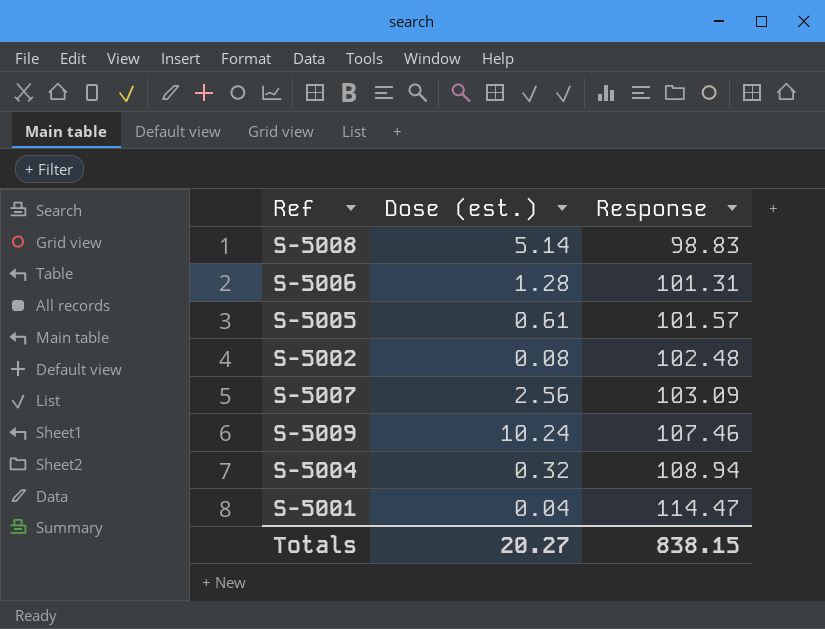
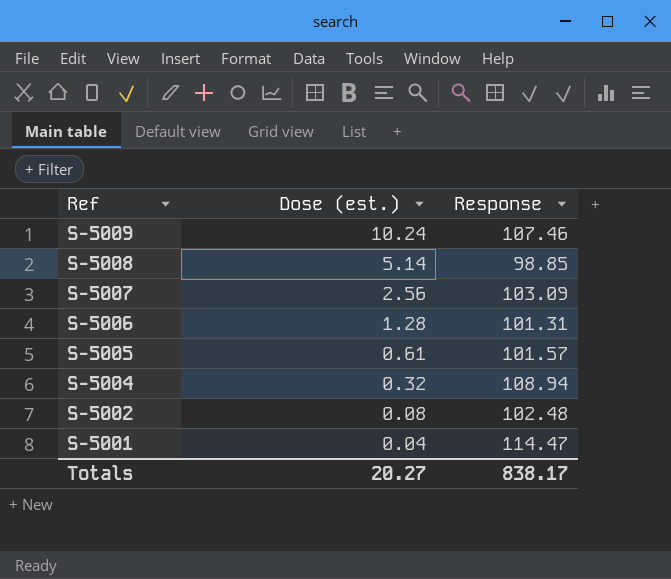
row order: Response ascending -> Ref descending
S-5008 | Response: 98.83 -> 98.85
Totals | Response: 838.15 -> 838.17

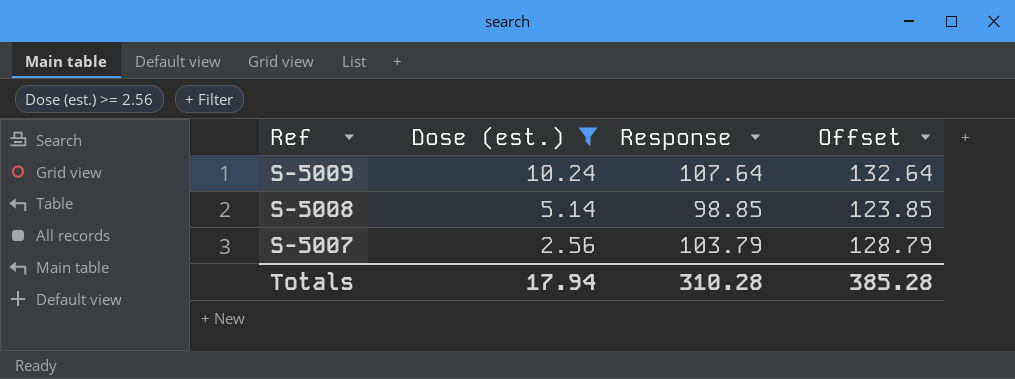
filter: none -> Dose (est.) >= 2.56
column Offset | formula: none -> [Response] + 25
S-5009 | Response: 107.46 -> 107.64
S-5007 | Response: 103.09 -> 103.79
Totals | Dose (est.): 20.27 -> 17.94
Totals | Response: 838.17 -> 310.28

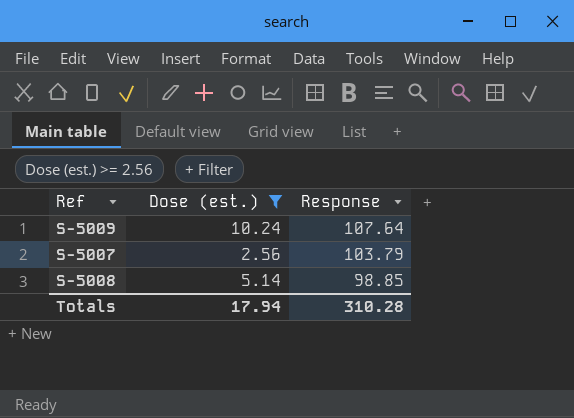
row order: Ref descending -> Response descending
column Offset | formula: [Response] + 25 -> none

